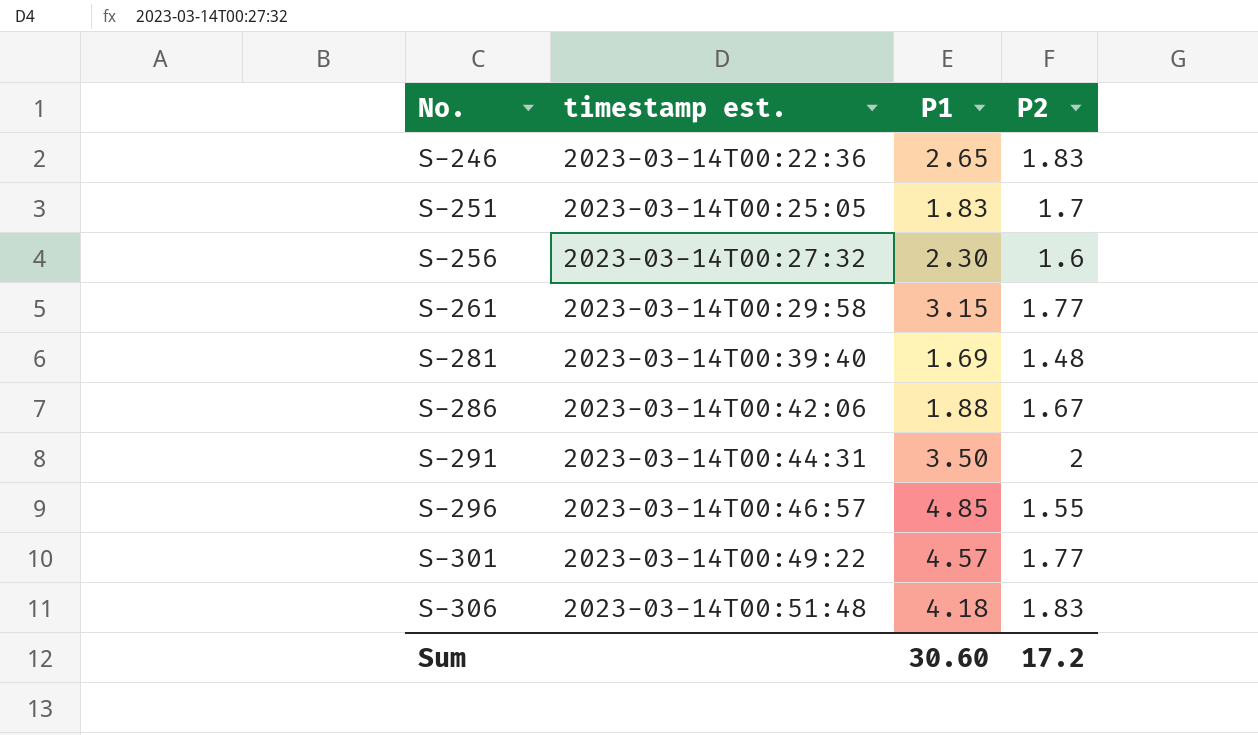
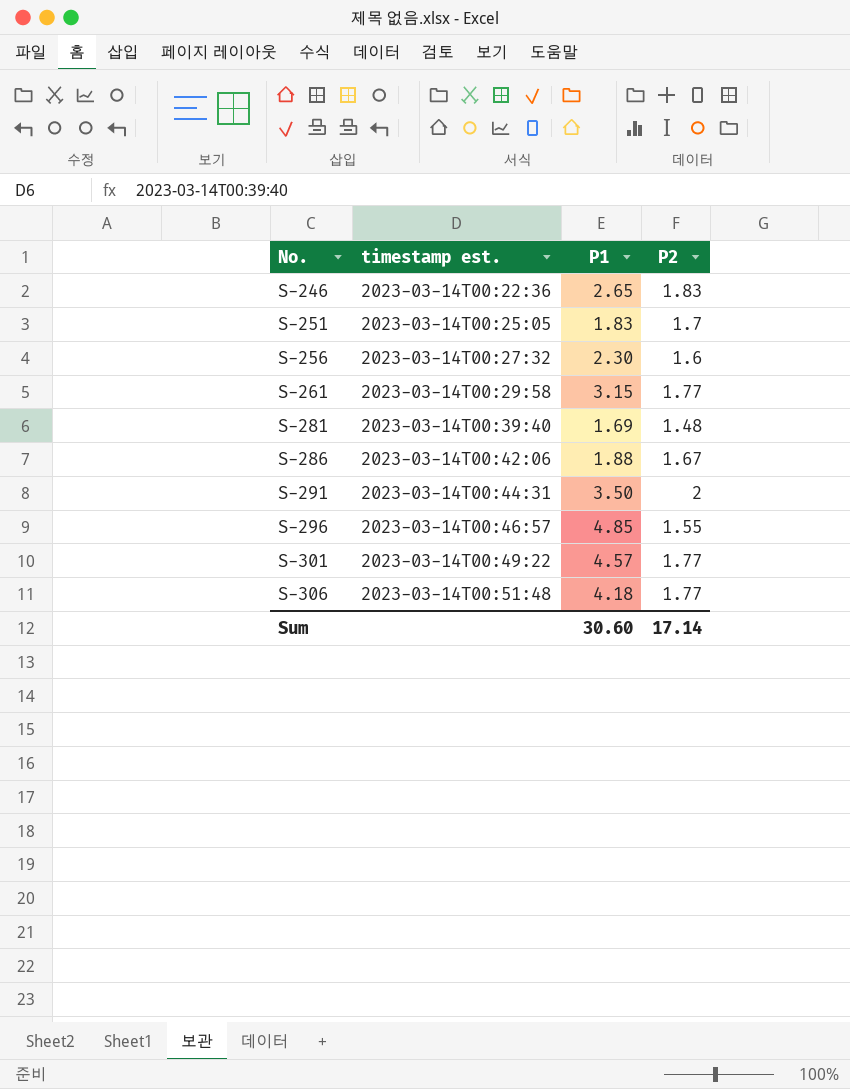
S-306 | P2: 1.83 -> 1.77
Sum | P2: 17.2 -> 17.14

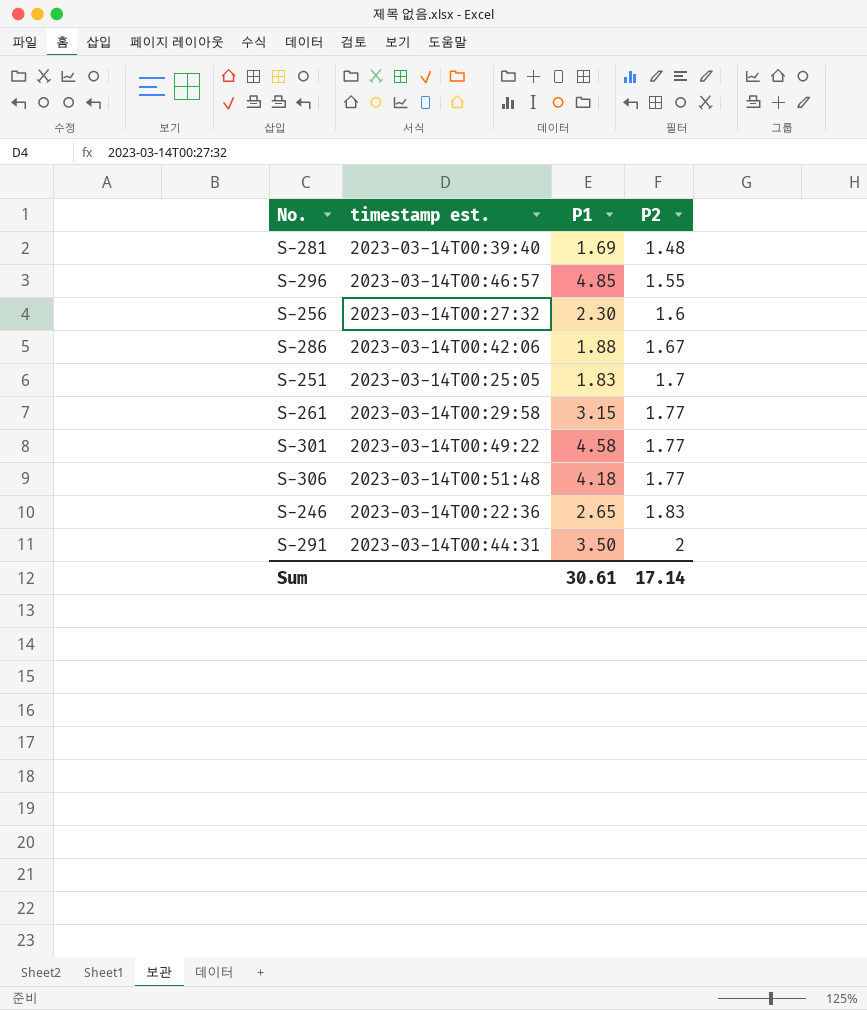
row order: No. ascending -> P2 ascending
S-301 | P1: 4.57 -> 4.58
Sum | P1: 30.60 -> 30.61

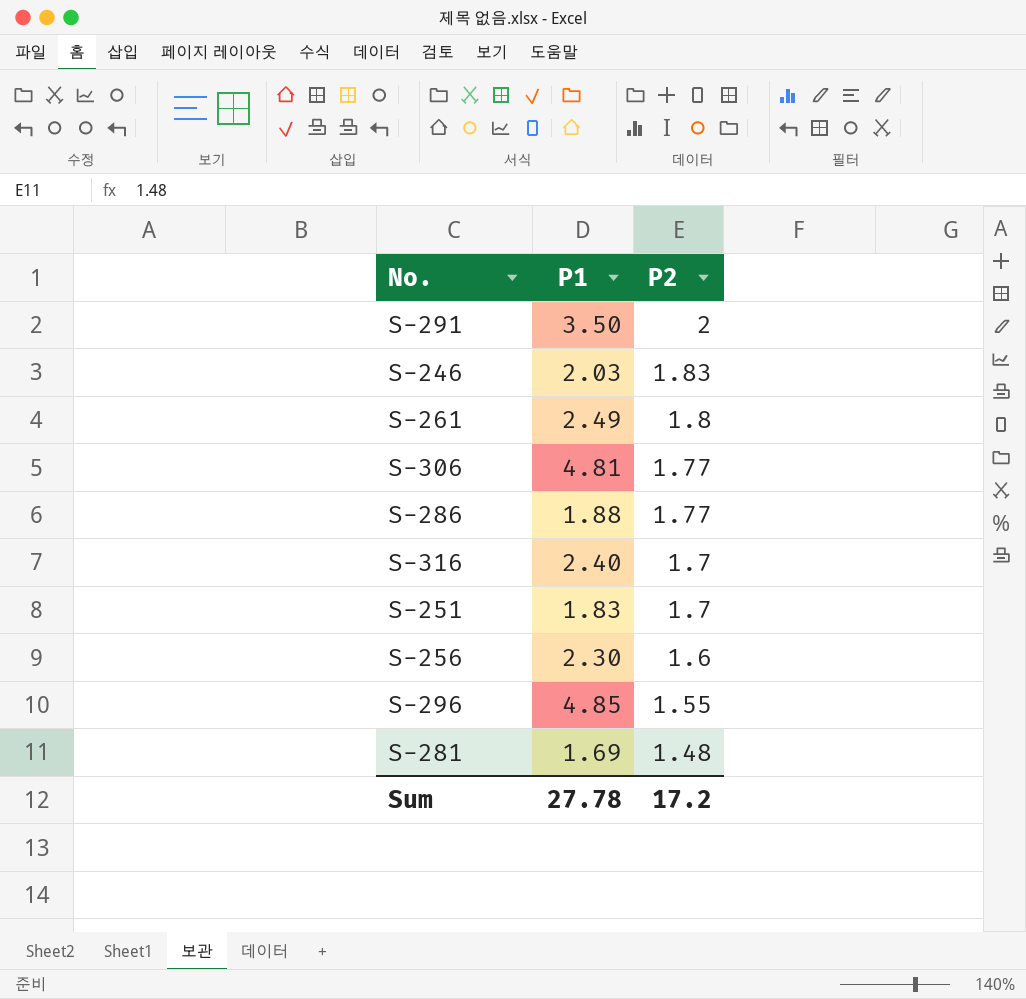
row order: P2 ascending -> P2 descending
column timestamp est. | position: 2 -> none
row S-301: 2023-03-14T00:49:22 | 4.58 | 1.77 -> none
S-246 | P1: 2.65 -> 2.03
S-261 | P1: 3.15 -> 2.49
S-261 | P2: 1.77 -> 1.8
S-306 | P1: 4.18 -> 4.81
S-286 | P2: 1.67 -> 1.77
row S-316: none -> 2.40 | 1.7
Sum | P1: 30.61 -> 27.78
Sum | P2: 17.14 -> 17.2

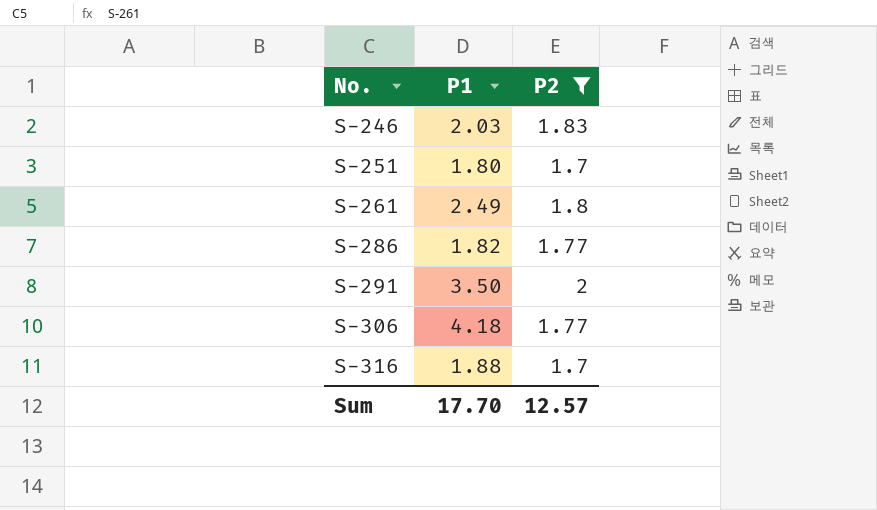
filter: none -> P2 >= 1.7
row order: P2 descending -> No. ascending
S-251 | P1: 1.83 -> 1.80
S-286 | P1: 1.88 -> 1.82
S-306 | P1: 4.81 -> 4.18
S-316 | P1: 2.40 -> 1.88
Sum | P1: 27.78 -> 17.70
Sum | P2: 17.2 -> 12.57

